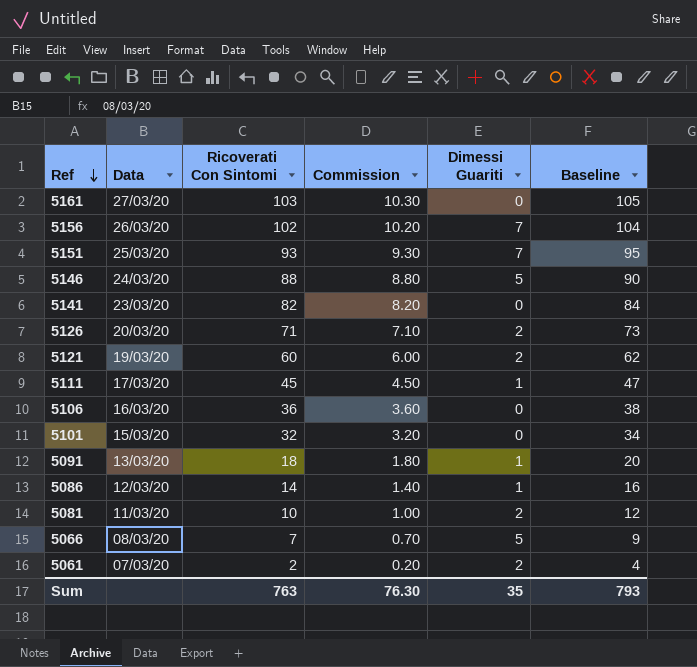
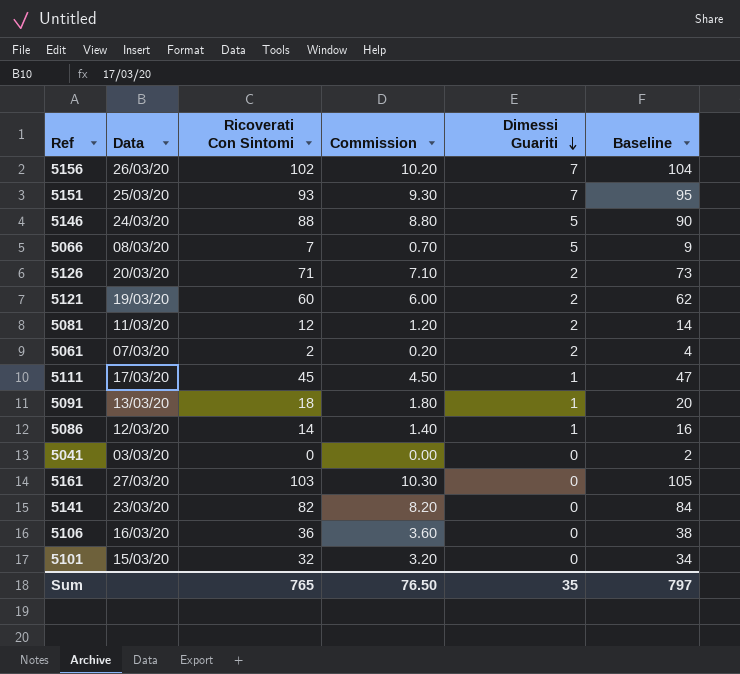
row order: Ref descending -> Dimessi Guariti descending
5081 | Ricoverati Con Sintomi: 10 -> 12
5081 | Commission: 1.00 -> 1.20
5081 | Baseline: 12 -> 14
row 5041: none -> 03/03/20 | 0 | 0.00 | 0 | 2
Sum | Ricoverati Con Sintomi: 763 -> 765
Sum | Commission: 76.30 -> 76.50
Sum | Baseline: 793 -> 797

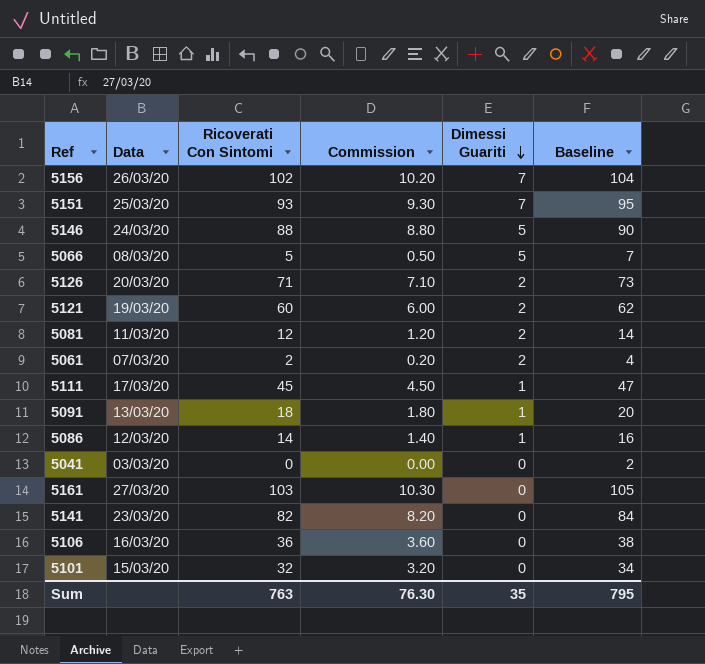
5066 | Ricoverati Con Sintomi: 7 -> 5
5066 | Commission: 0.70 -> 0.50
5066 | Baseline: 9 -> 7
Sum | Ricoverati Con Sintomi: 765 -> 763
Sum | Commission: 76.50 -> 76.30
Sum | Baseline: 797 -> 795

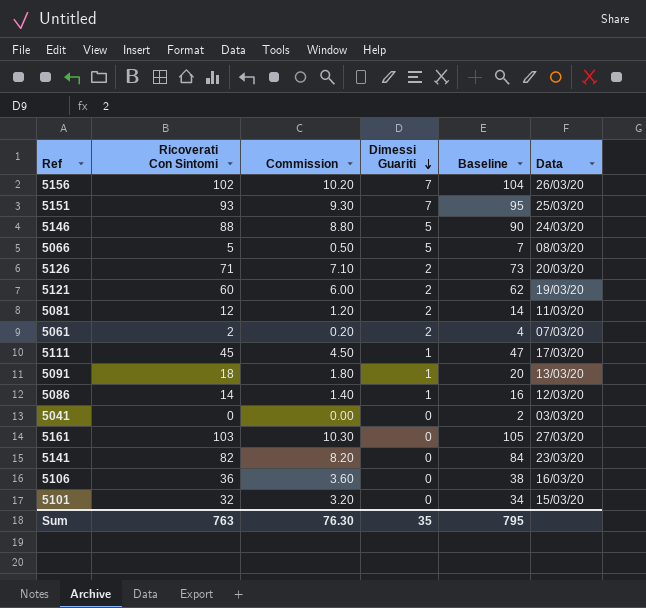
column Data | position: 2 -> 6

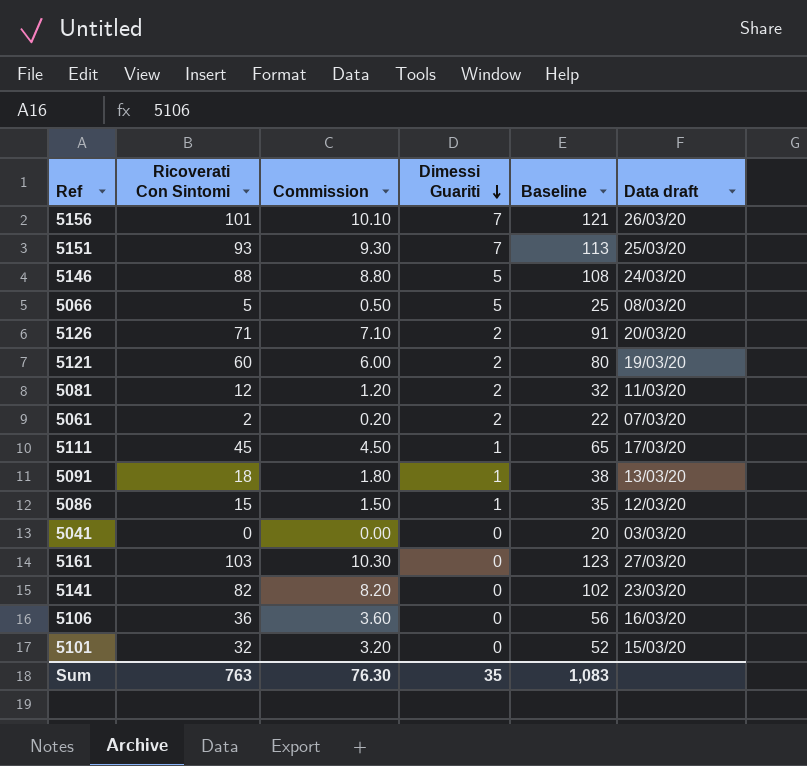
column Baseline | formula: [Ricoverati Con Sintomi] + 2 -> [Ricoverati Con Sintomi] + 20
column name: Data -> Data draft
5156 | Ricoverati Con Sintomi: 102 -> 101
5156 | Commission: 10.20 -> 10.10
5086 | Ricoverati Con Sintomi: 14 -> 15
5086 | Commission: 1.40 -> 1.50
Sum | Baseline: 795 -> 1,083

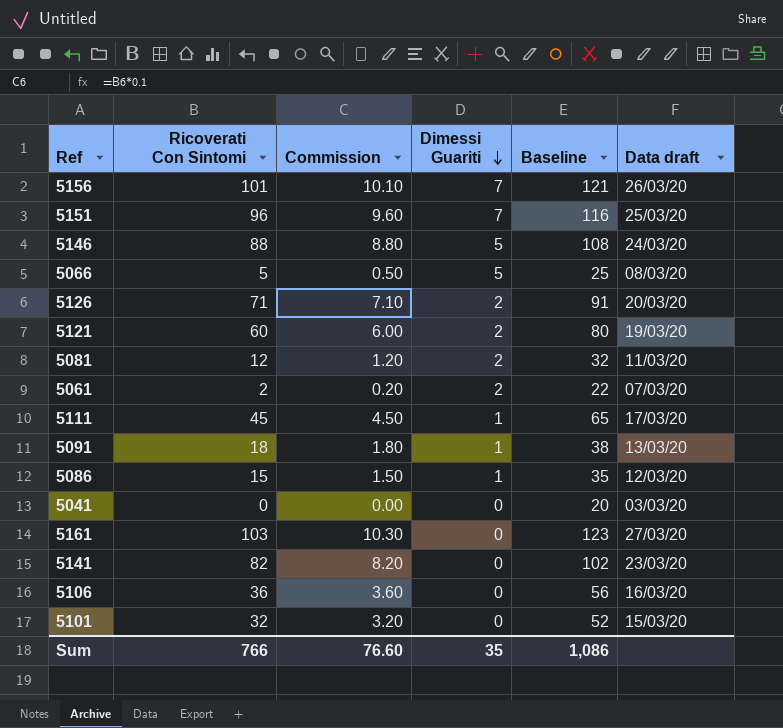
5151 | Ricoverati Con Sintomi: 93 -> 96
5151 | Commission: 9.30 -> 9.60
5151 | Baseline: 113 -> 116
Sum | Ricoverati Con Sintomi: 763 -> 766
Sum | Commission: 76.30 -> 76.60
Sum | Baseline: 1,083 -> 1,086

